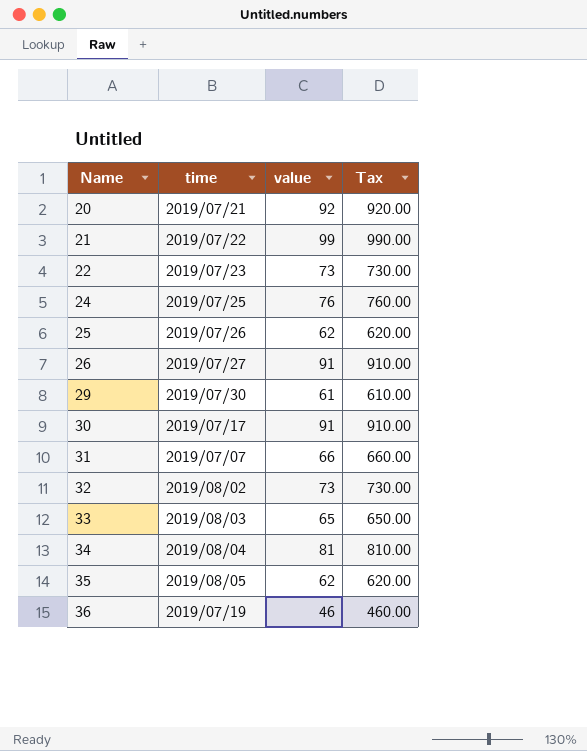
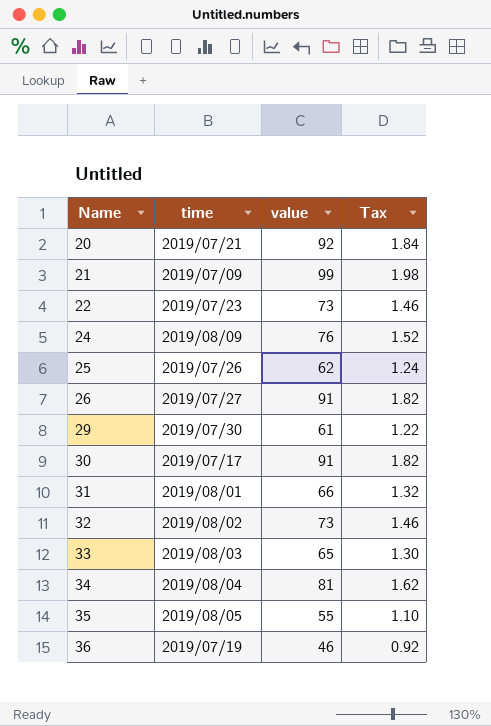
column Tax | formula: [value] * 10 -> [value] * 0.02
21 | time: 2019/07/22 -> 2019/07/09
24 | time: 2019/07/25 -> 2019/08/09
31 | time: 2019/07/07 -> 2019/08/01
35 | value: 62 -> 55

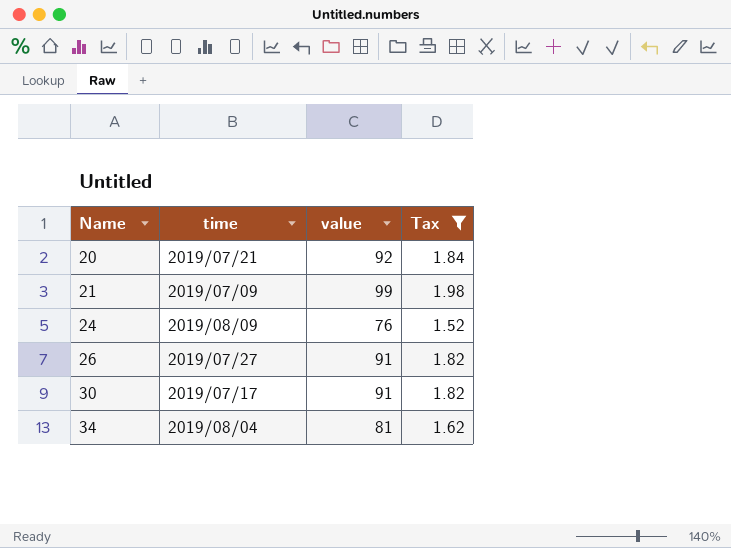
filter: none -> Tax >= 1.52

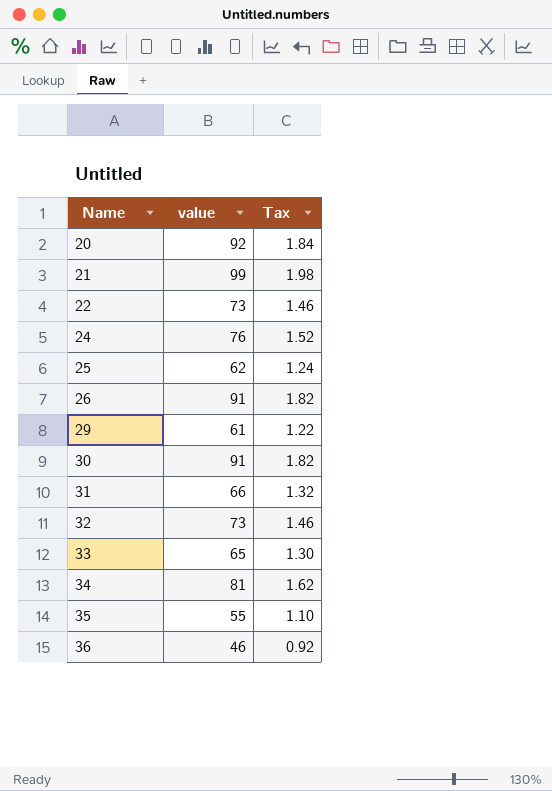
filter: Tax >= 1.52 -> none
column time | position: 2 -> none

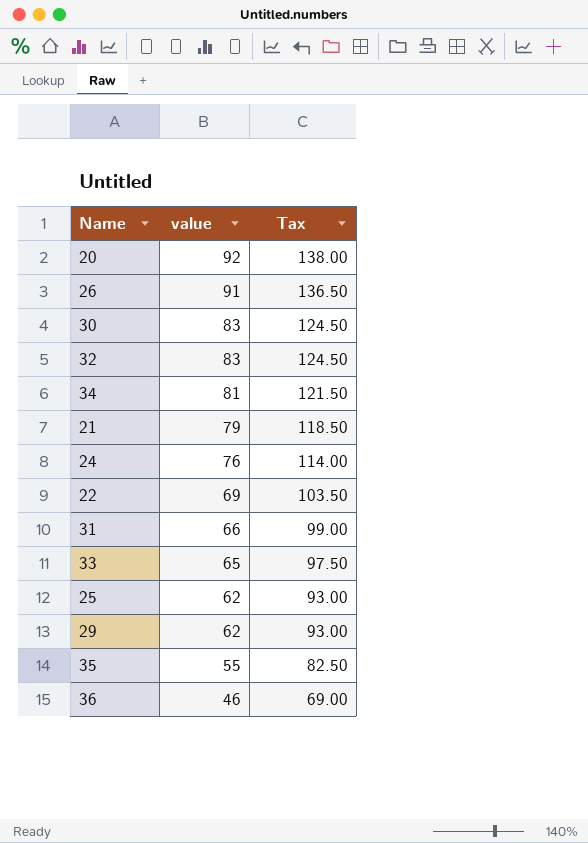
row order: Name ascending -> value descending
column Tax | formula: [value] * 0.02 -> [value] * 1.5
30 | value: 91 -> 83
32 | value: 73 -> 83
21 | value: 99 -> 79
22 | value: 73 -> 69
29 | value: 61 -> 62

